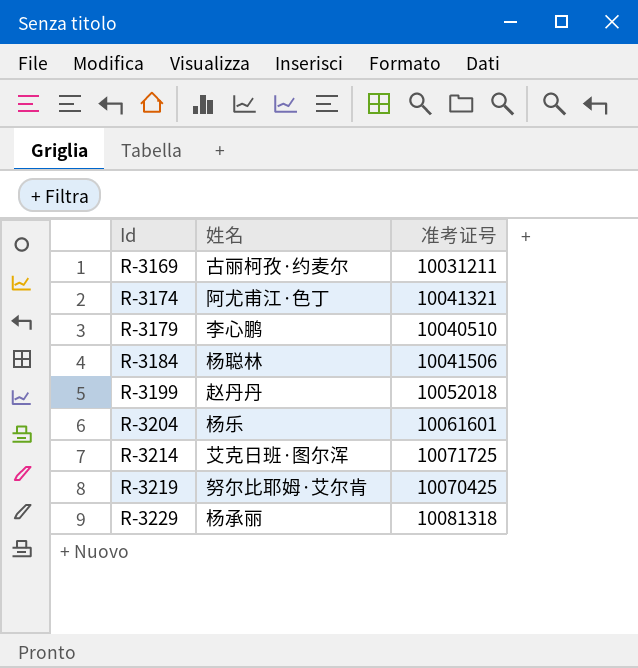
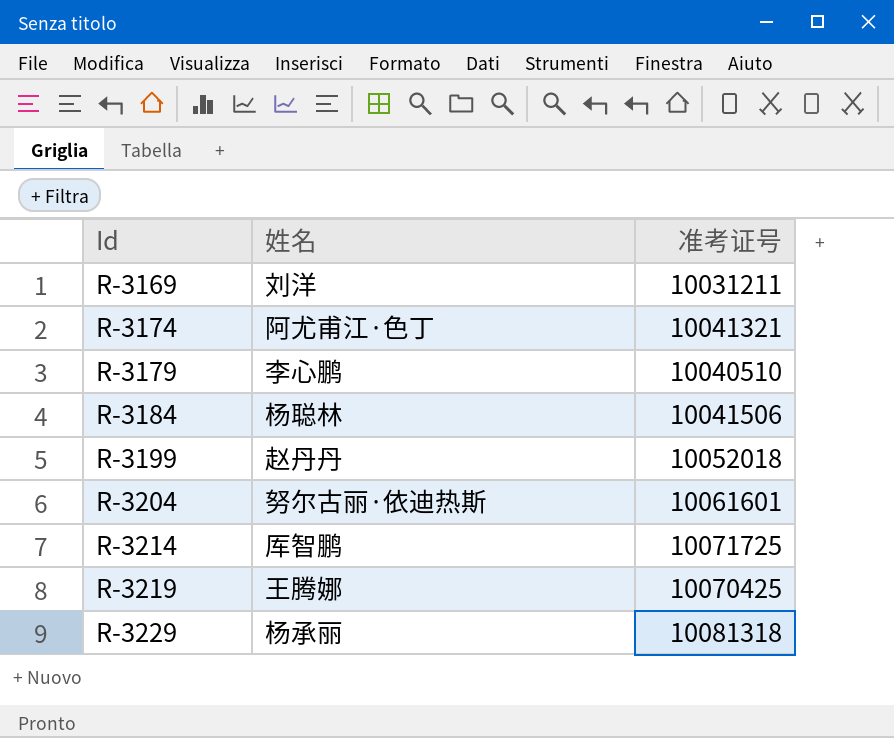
R-3169 | 姓名: 古丽柯孜·约麦尔 -> 刘洋
R-3204 | 姓名: 杨乐 -> 努尔古丽·依迪热斯
R-3214 | 姓名: 艾克日班·图尔浑 -> 厍智鹏
R-3219 | 姓名: 努尔比耶姆·艾尔肯 -> 王腾娜

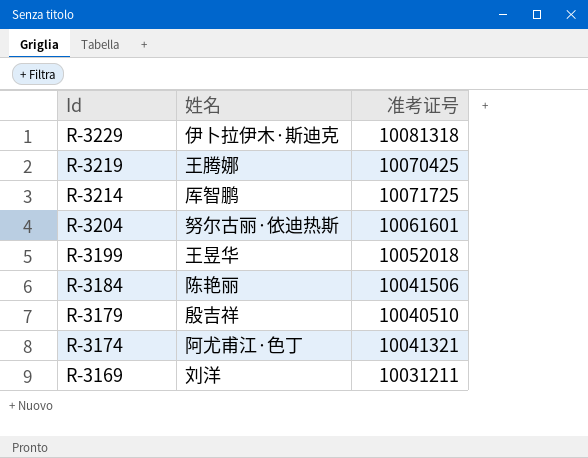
row order: Id ascending -> Id descending
R-3229 | 姓名: 杨承丽 -> 伊卜拉伊木·斯迪克
R-3199 | 姓名: 赵丹丹 -> 王昱华
R-3184 | 姓名: 杨聪林 -> 陈艳丽
R-3179 | 姓名: 李心鹏 -> 殷吉祥

